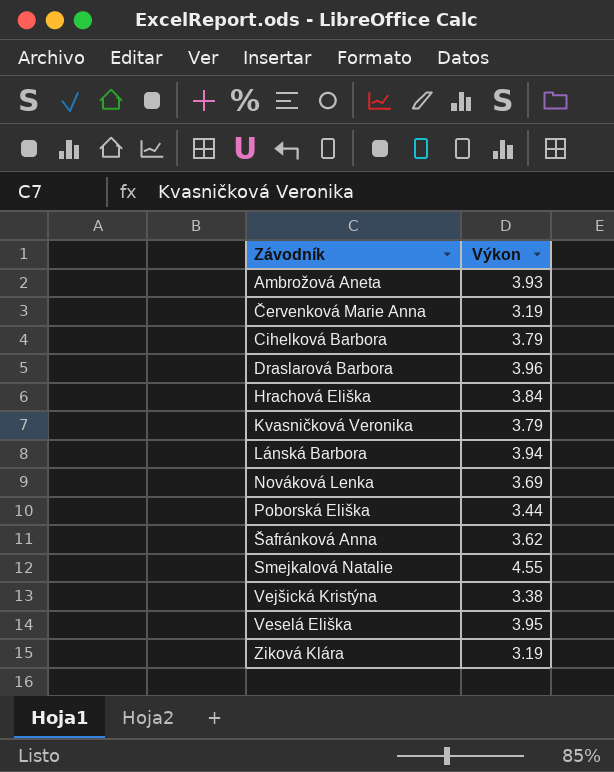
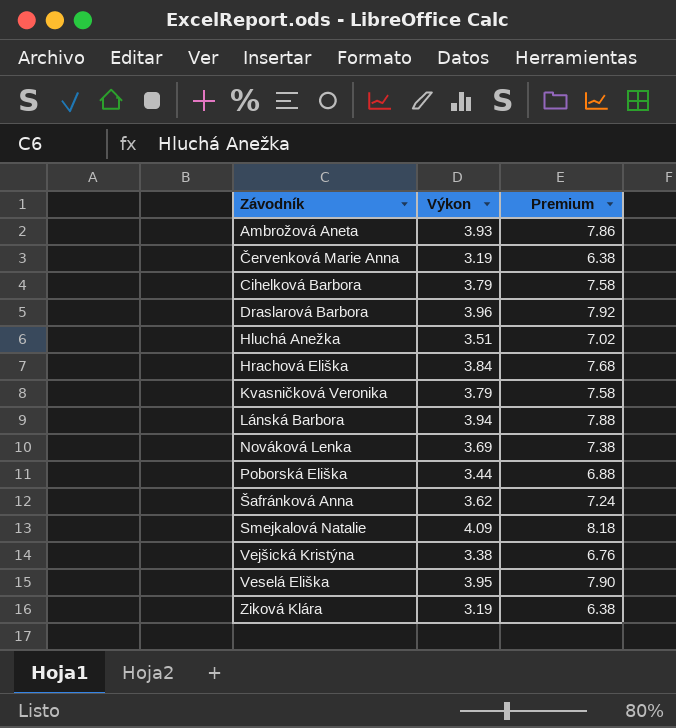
column Premium | formula: none -> [Výkon] * 2
row Hluchá Anežka: none -> 3.51 | 7.02
Smejkalová Natalie | Výkon: 4.55 -> 4.09

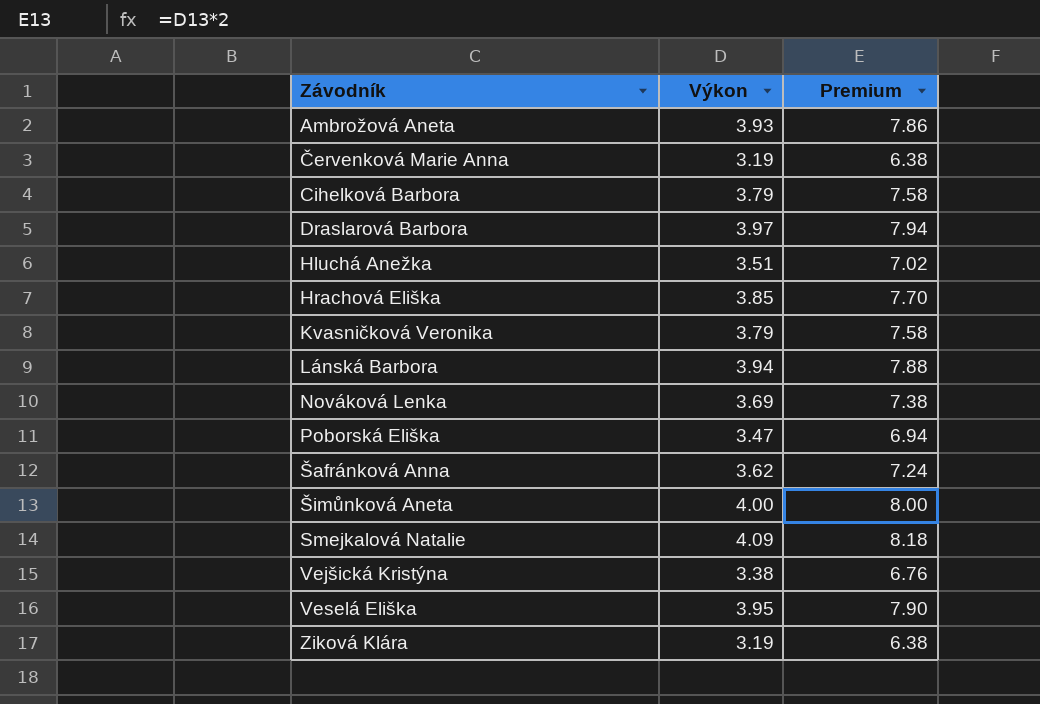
Draslarová Barbora | Výkon: 3.96 -> 3.97
Draslarová Barbora | Premium: 7.92 -> 7.94
Hrachová Eliška | Výkon: 3.84 -> 3.85
Hrachová Eliška | Premium: 7.68 -> 7.70
Poborská Eliška | Výkon: 3.44 -> 3.47
Poborská Eliška | Premium: 6.88 -> 6.94
row Šimůnková Aneta: none -> 4.00 | 8.00

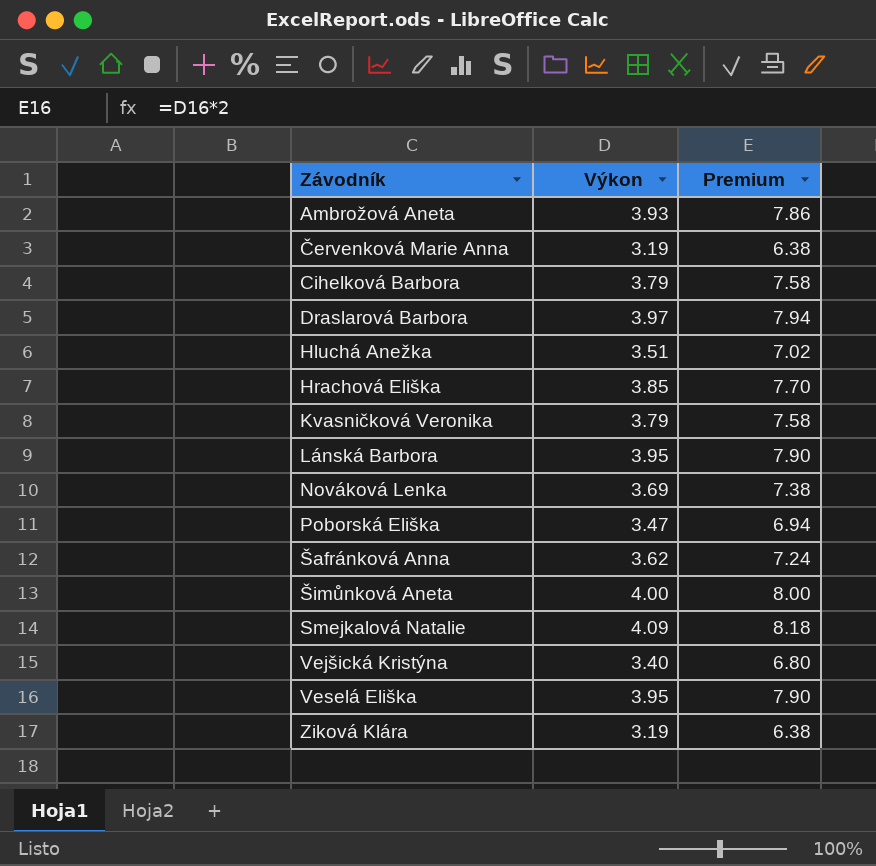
Lánská Barbora | Výkon: 3.94 -> 3.95
Lánská Barbora | Premium: 7.88 -> 7.90
Vejšická Kristýna | Výkon: 3.38 -> 3.40
Vejšická Kristýna | Premium: 6.76 -> 6.80

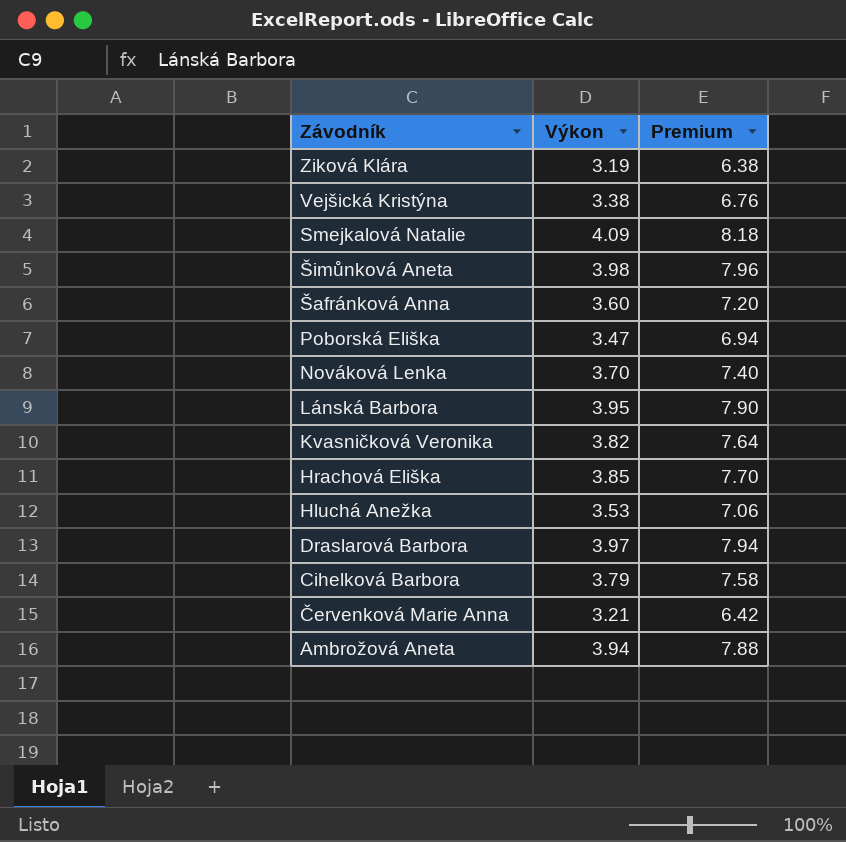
row order: Závodník ascending -> Závodník descending
row Veselá Eliška: 3.95 | 7.90 -> none
Vejšická Kristýna | Výkon: 3.40 -> 3.38
Vejšická Kristýna | Premium: 6.80 -> 6.76
Šimůnková Aneta | Výkon: 4.00 -> 3.98
Šimůnková Aneta | Premium: 8.00 -> 7.96
Šafránková Anna | Výkon: 3.62 -> 3.60
Šafránková Anna | Premium: 7.24 -> 7.20
Nováková Lenka | Výkon: 3.69 -> 3.70
Nováková Lenka | Premium: 7.38 -> 7.40
Kvasničková Veronika | Výkon: 3.79 -> 3.82
Kvasničková Veronika | Premium: 7.58 -> 7.64
Hluchá Anežka | Výkon: 3.51 -> 3.53
Hluchá Anežka | Premium: 7.02 -> 7.06
Červenková Marie Anna | Výkon: 3.19 -> 3.21
Červenková Marie Anna | Premium: 6.38 -> 6.42
Ambrožová Aneta | Výkon: 3.93 -> 3.94
Ambrožová Aneta | Premium: 7.86 -> 7.88

